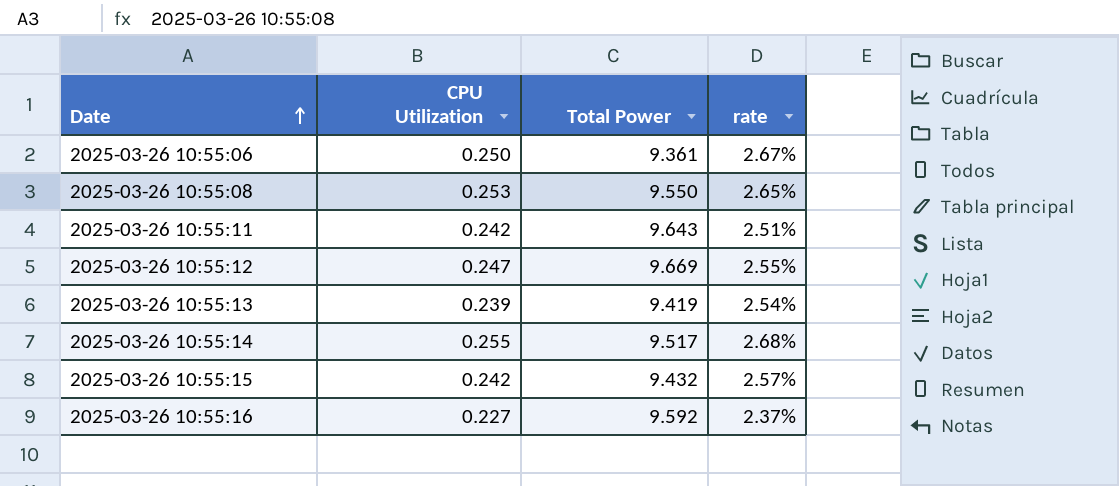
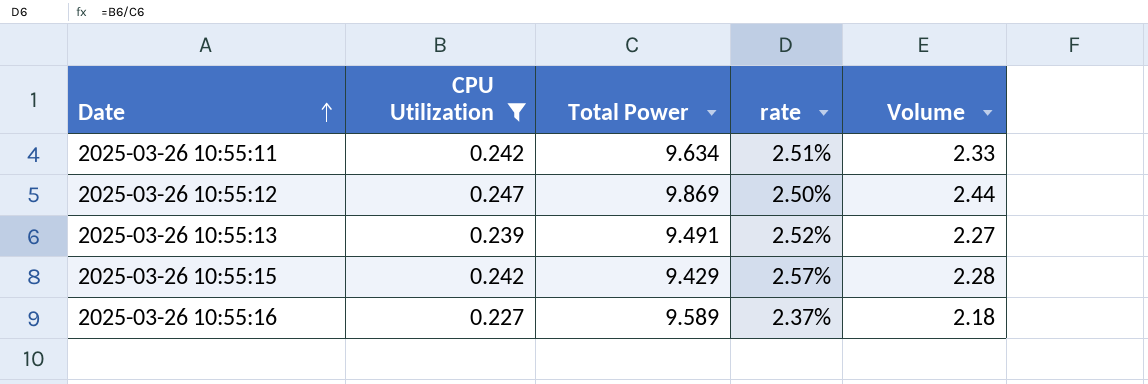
filter: none -> CPU Utilization <= 0.247
column Volume | formula: none -> [CPU Utilization] * [Total Power]
2025-03-26 10:55:11 | Total Power: 9.643 -> 9.634
2025-03-26 10:55:12 | Total Power: 9.669 -> 9.869
2025-03-26 10:55:12 | rate: 2.55% -> 2.50%
2025-03-26 10:55:13 | Total Power: 9.419 -> 9.491
2025-03-26 10:55:13 | rate: 2.54% -> 2.52%
2025-03-26 10:55:15 | Total Power: 9.432 -> 9.429
2025-03-26 10:55:16 | Total Power: 9.592 -> 9.589

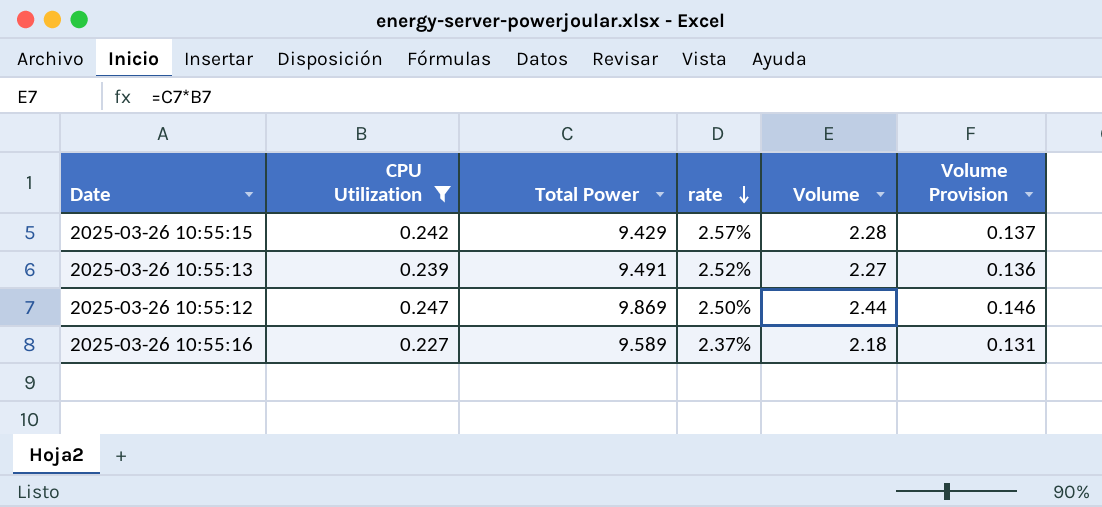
row order: Date ascending -> rate descending
column Volume Provision | formula: none -> [Volume] * 0.06
row 2025-03-26 10:55:11: 0.242 | 9.634 | 2.51% | 2.33 -> none

